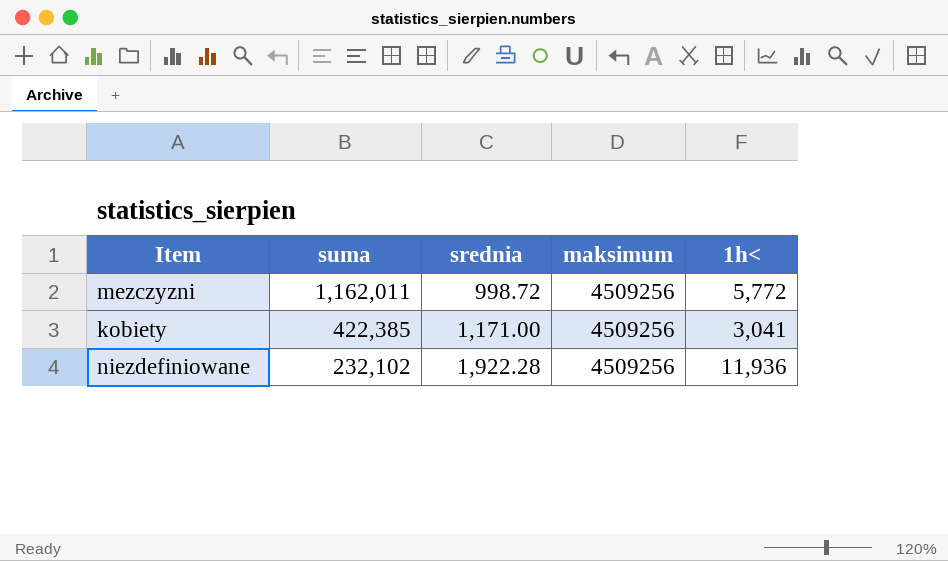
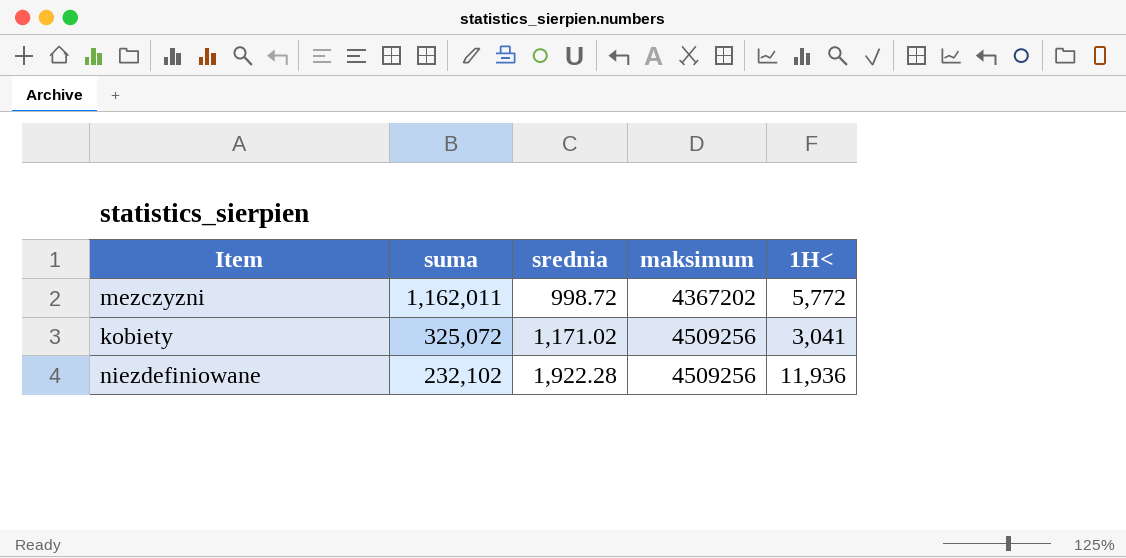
column name: 1h< -> 1H<
mezczyzni | maksimum: 4509256 -> 4367202
kobiety | suma: 422,385 -> 325,072
kobiety | srednia: 1,171.00 -> 1,171.02

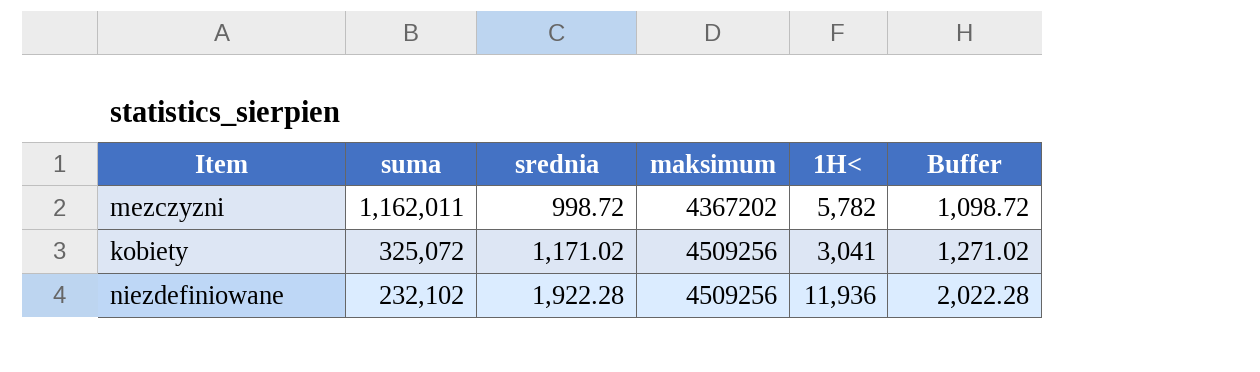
column Buffer | formula: none -> [srednia] + 100
mezczyzni | 1H<: 5,772 -> 5,782

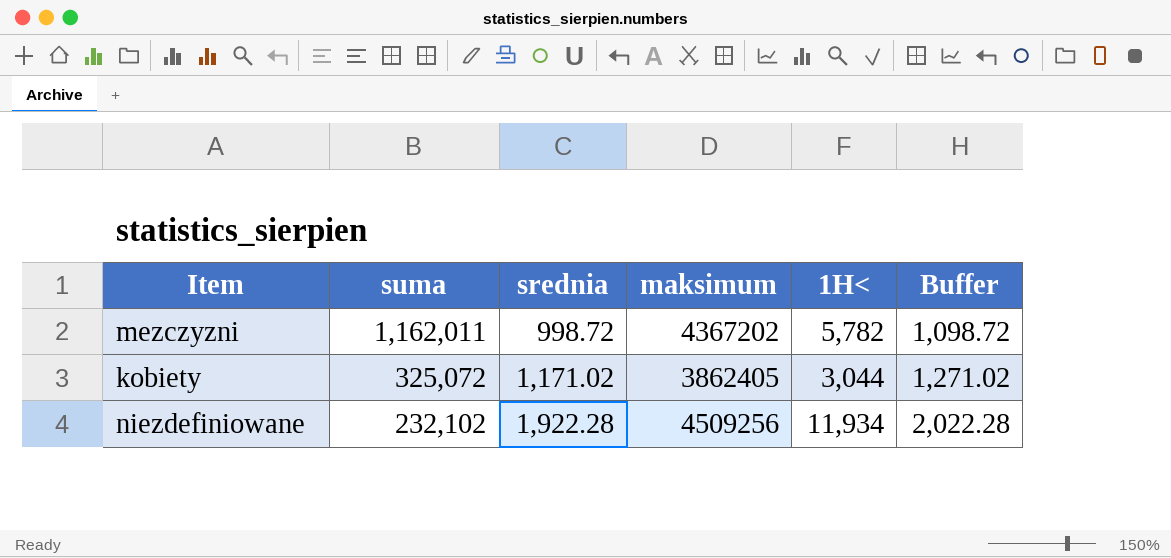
kobiety | maksimum: 4509256 -> 3862405
kobiety | 1H<: 3,041 -> 3,044
niezdefiniowane | 1H<: 11,936 -> 11,934

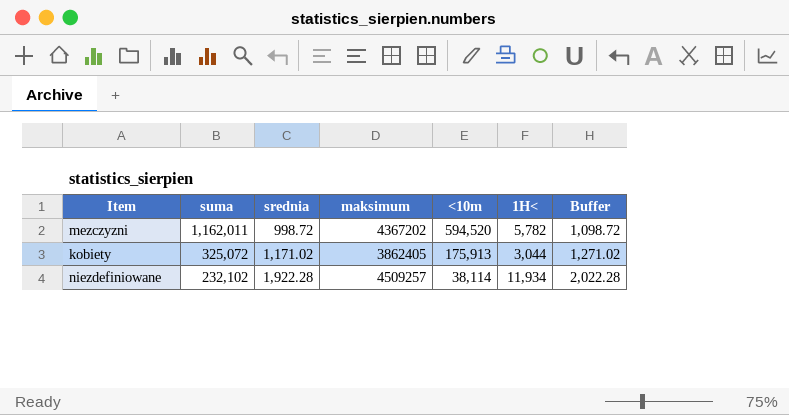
column <10m | position: none -> 5
niezdefiniowane | maksimum: 4509256 -> 4509257

